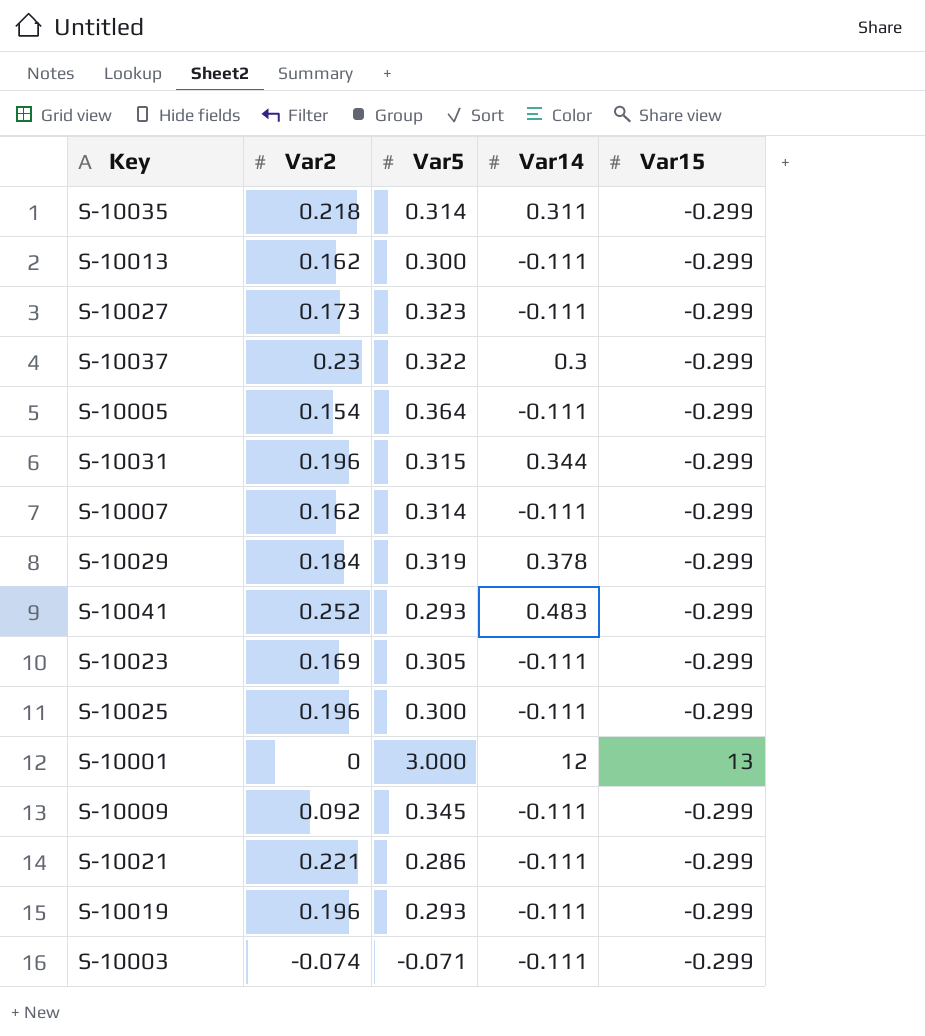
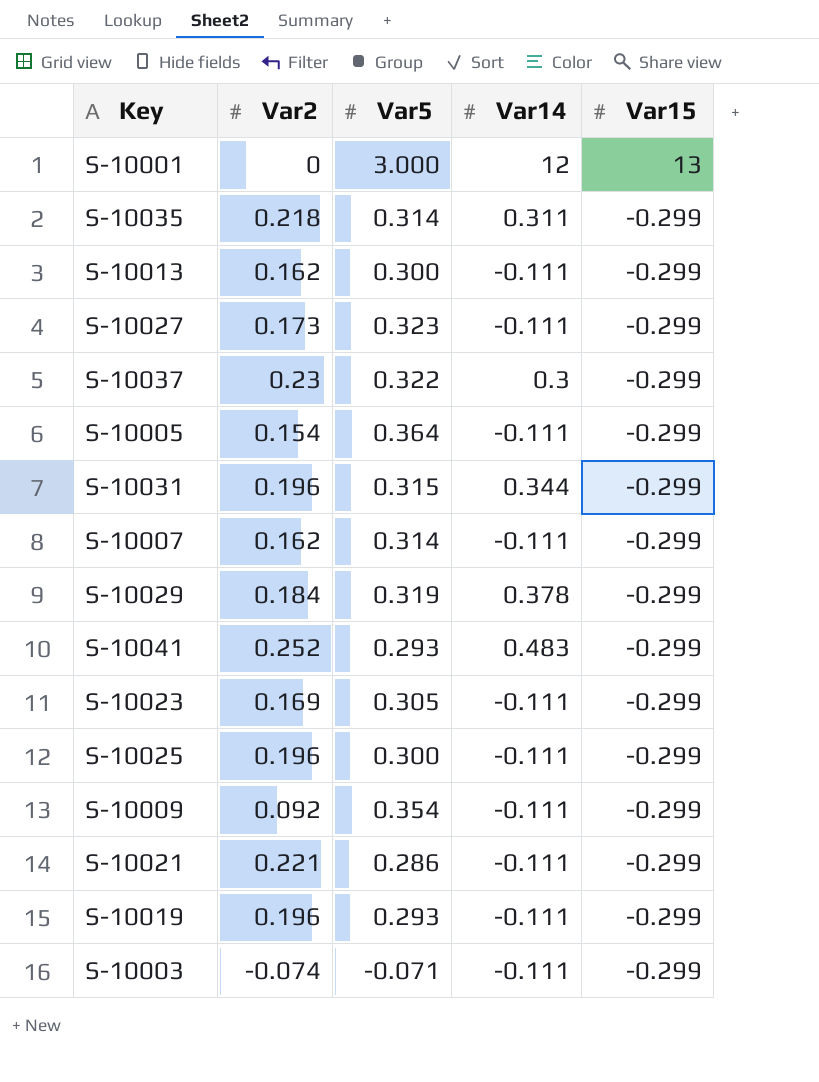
row order: none -> Var15 descending
S-10009 | Var5: 0.345 -> 0.354

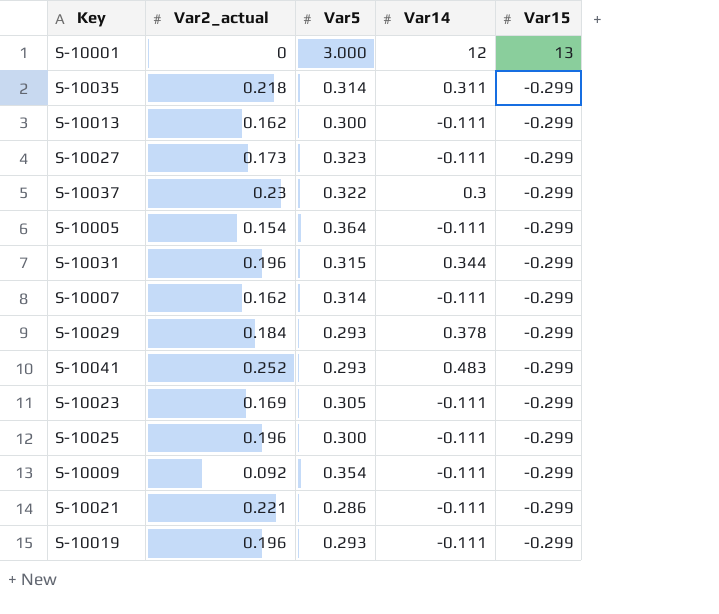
column name: Var2 -> Var2_actual
row S-10003: -0.074 | -0.071 | -0.111 | -0.299 -> none
S-10029 | Var5: 0.319 -> 0.293

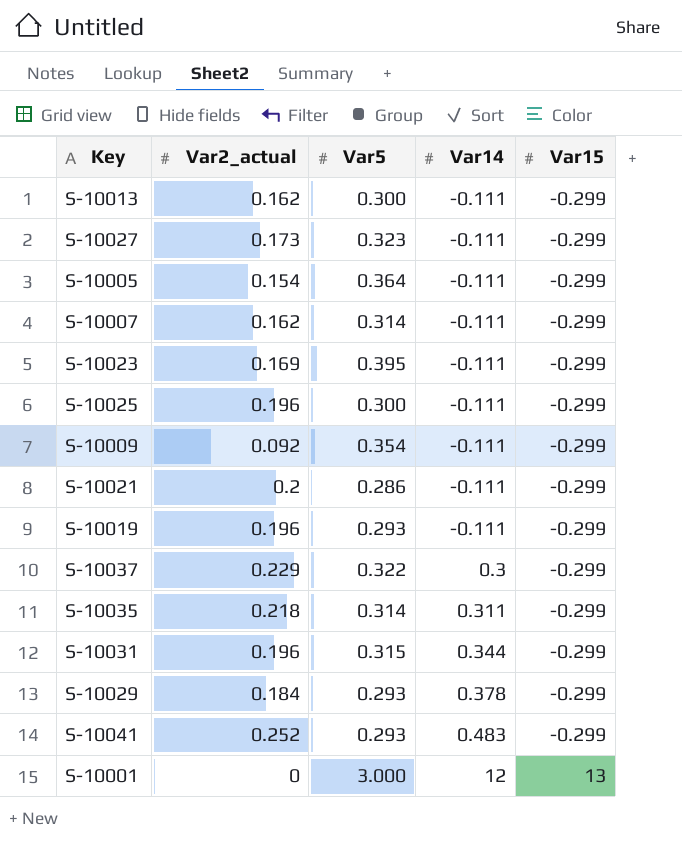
row order: Var15 descending -> Var14 ascending
S-10023 | Var5: 0.305 -> 0.395
S-10021 | Var2_actual: 0.221 -> 0.2
S-10037 | Var2_actual: 0.23 -> 0.229

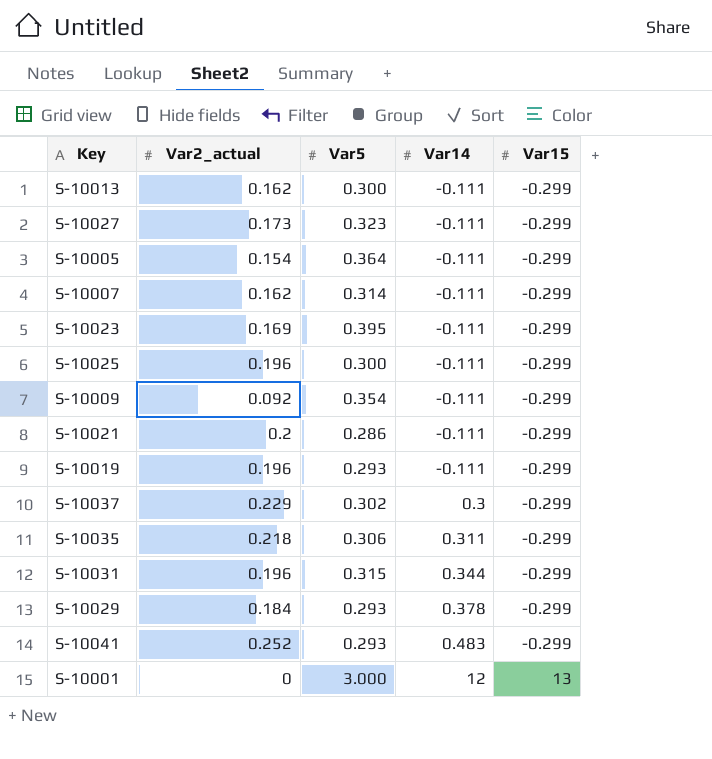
S-10037 | Var5: 0.322 -> 0.302
S-10035 | Var5: 0.314 -> 0.306

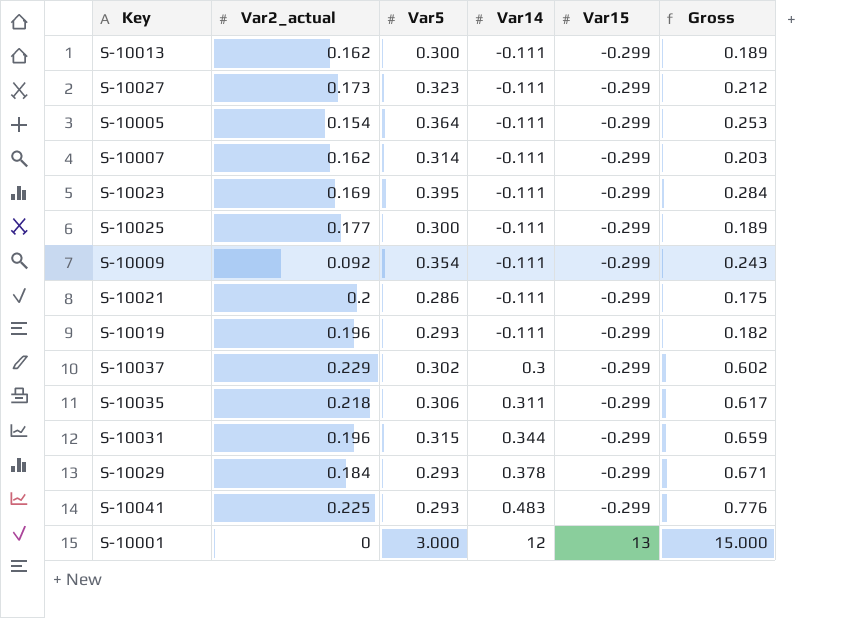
column Gross | formula: none -> [Var5] + [Var14]
S-10025 | Var2_actual: 0.196 -> 0.177
S-10041 | Var2_actual: 0.252 -> 0.225

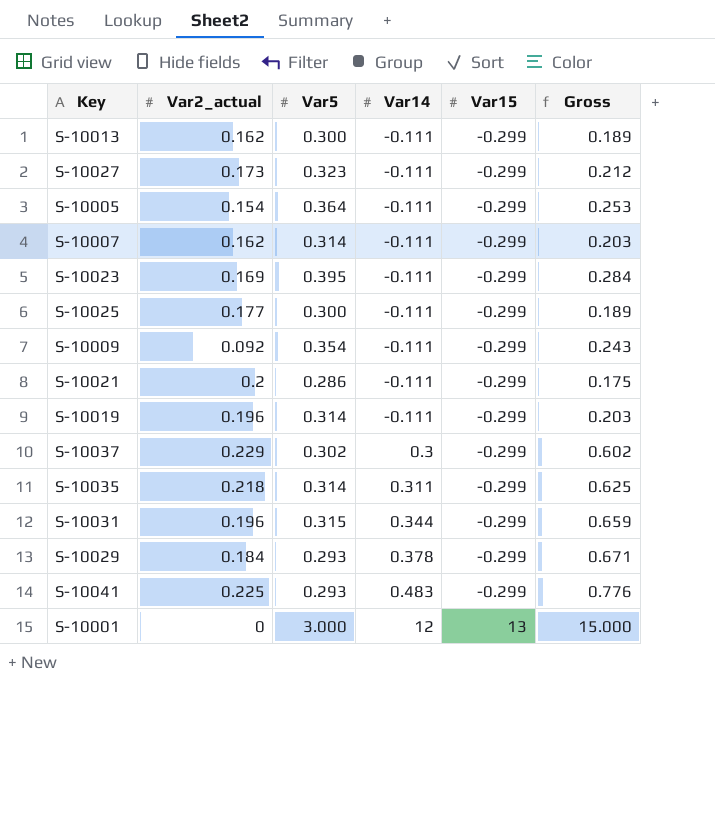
S-10019 | Var5: 0.293 -> 0.314
S-10019 | Gross: 0.182 -> 0.203
S-10035 | Var5: 0.306 -> 0.314
S-10035 | Gross: 0.617 -> 0.625

